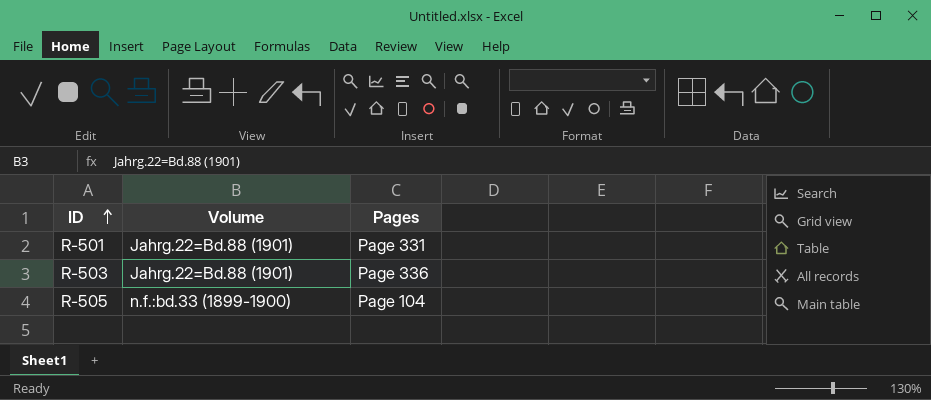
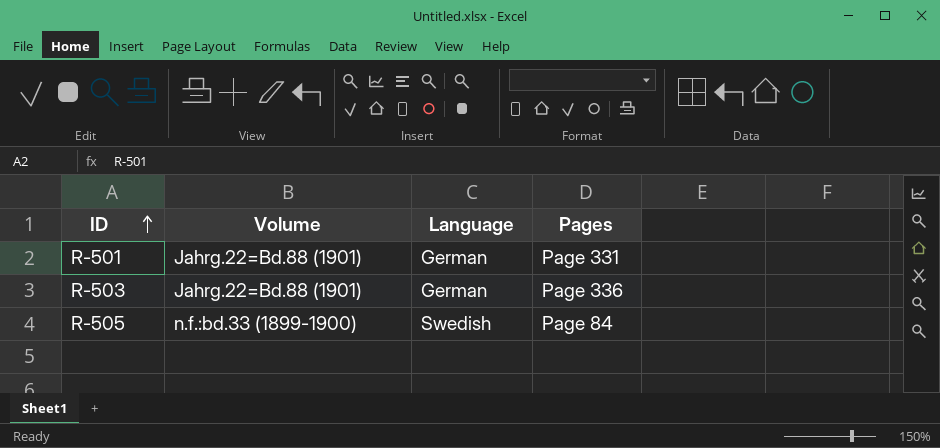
column Language | position: none -> 3
R-505 | Pages: Page 104 -> Page 84

